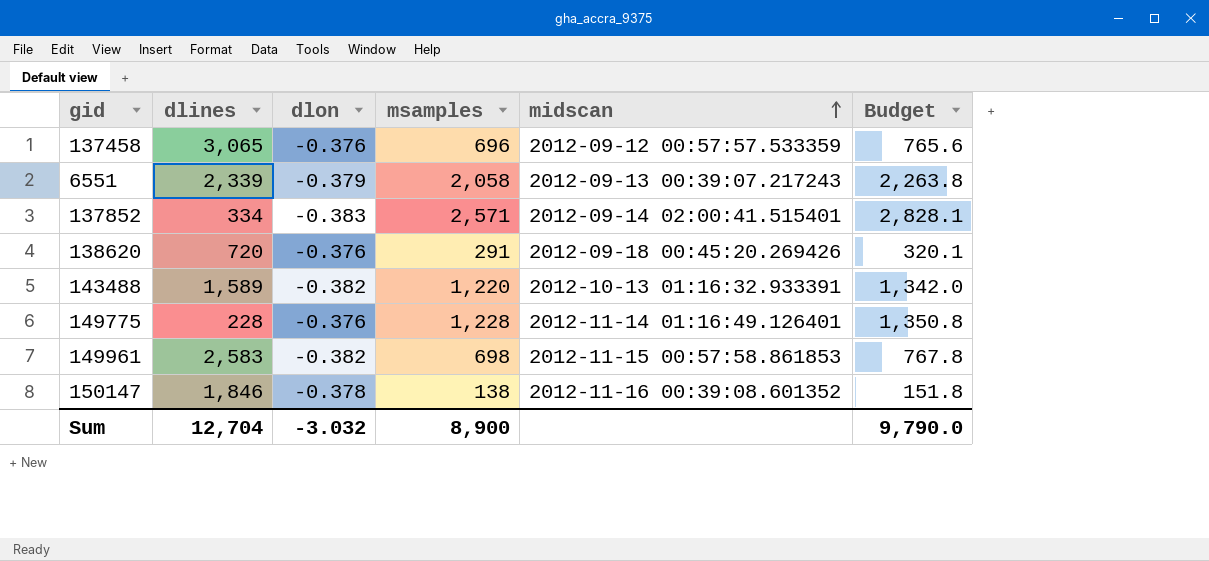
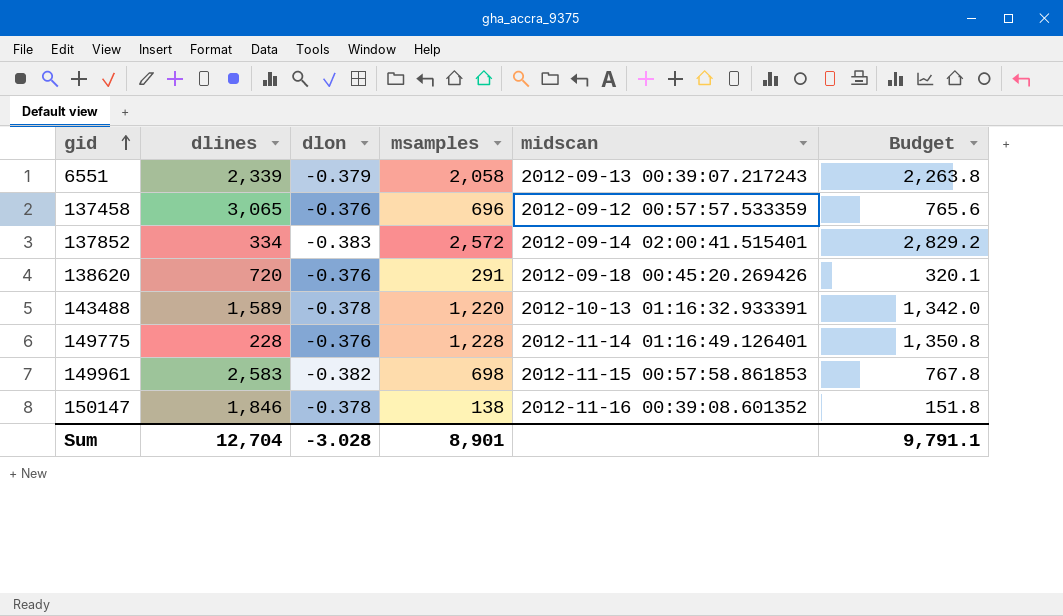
row order: midscan ascending -> gid ascending
137852 | msamples: 2,571 -> 2,572
137852 | Budget: 2,828.1 -> 2,829.2
143488 | dlon: -0.382 -> -0.378
Sum | dlon: -3.032 -> -3.028
Sum | msamples: 8,900 -> 8,901
Sum | Budget: 9,790.0 -> 9,791.1

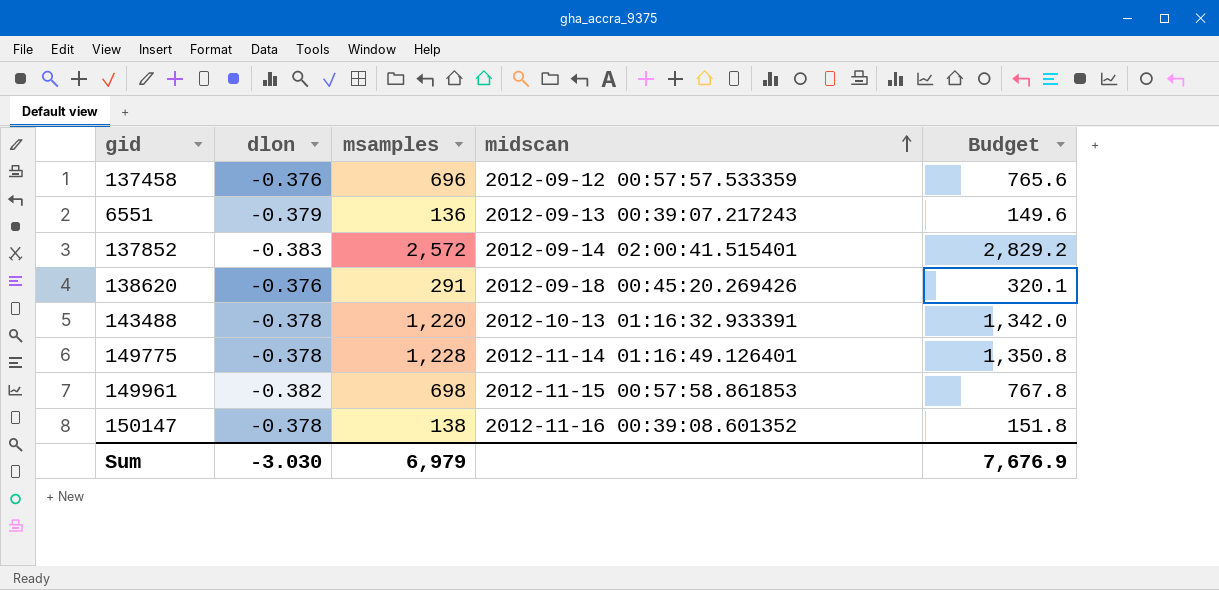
row order: gid ascending -> midscan ascending
column dlines | position: 2 -> none
6551 | msamples: 2,058 -> 136
6551 | Budget: 2,263.8 -> 149.6
149775 | dlon: -0.376 -> -0.378
Sum | dlon: -3.028 -> -3.030
Sum | msamples: 8,901 -> 6,979
Sum | Budget: 9,791.1 -> 7,676.9

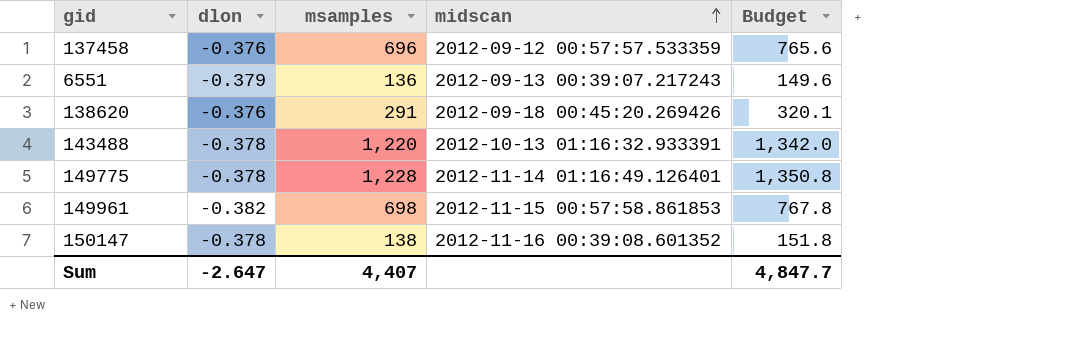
row 137852: -0.383 | 2,572 | 2012-09-14 02:00:41.515401 | 2,829.2 -> none
Sum | dlon: -3.030 -> -2.647
Sum | msamples: 6,979 -> 4,407
Sum | Budget: 7,676.9 -> 4,847.7

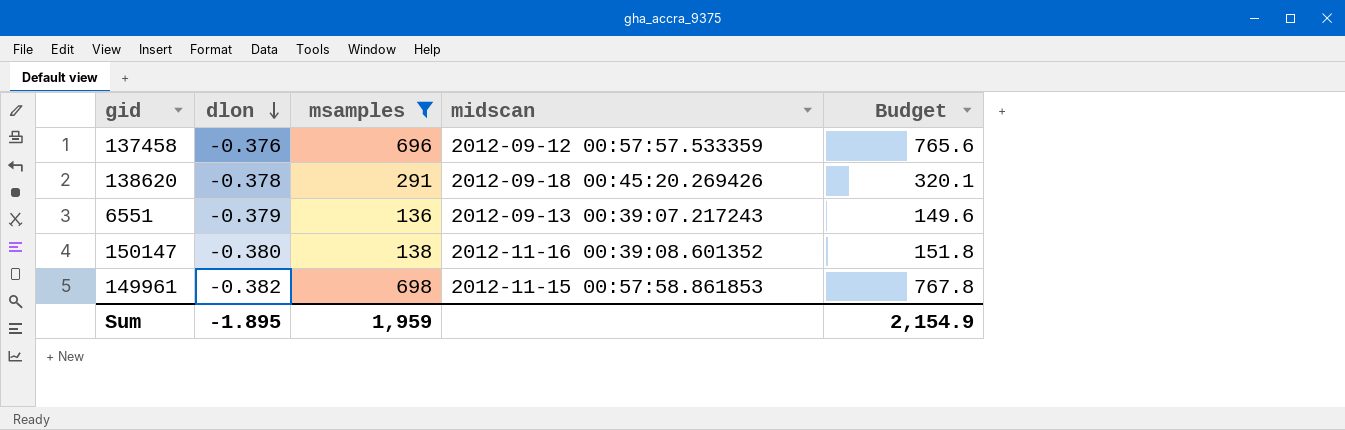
filter: none -> msamples <= 698
row order: midscan ascending -> dlon descending
138620 | dlon: -0.376 -> -0.378
150147 | dlon: -0.378 -> -0.380
Sum | dlon: -2.647 -> -1.895
Sum | msamples: 4,407 -> 1,959
Sum | Budget: 4,847.7 -> 2,154.9

